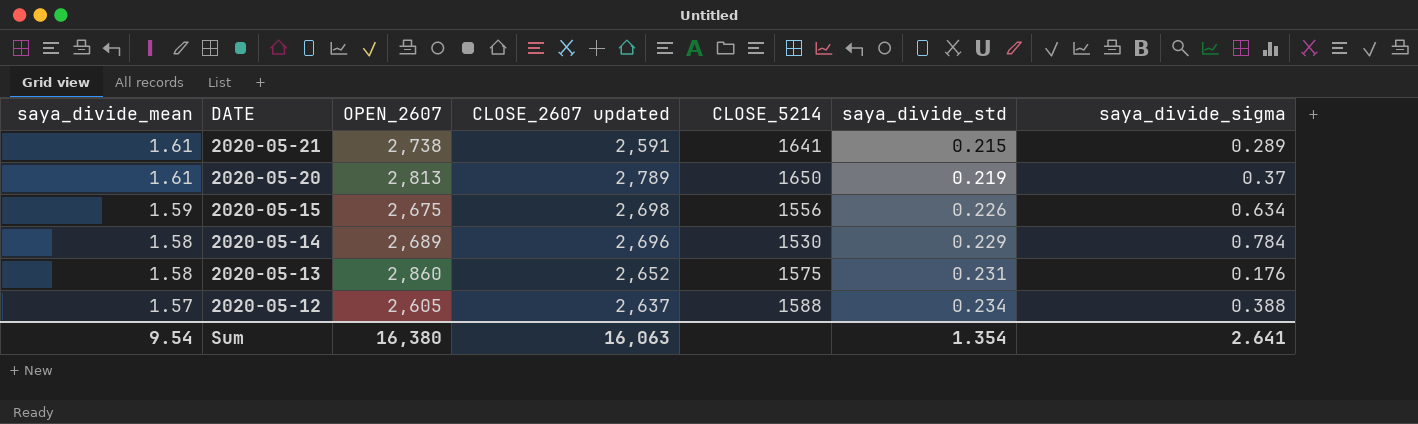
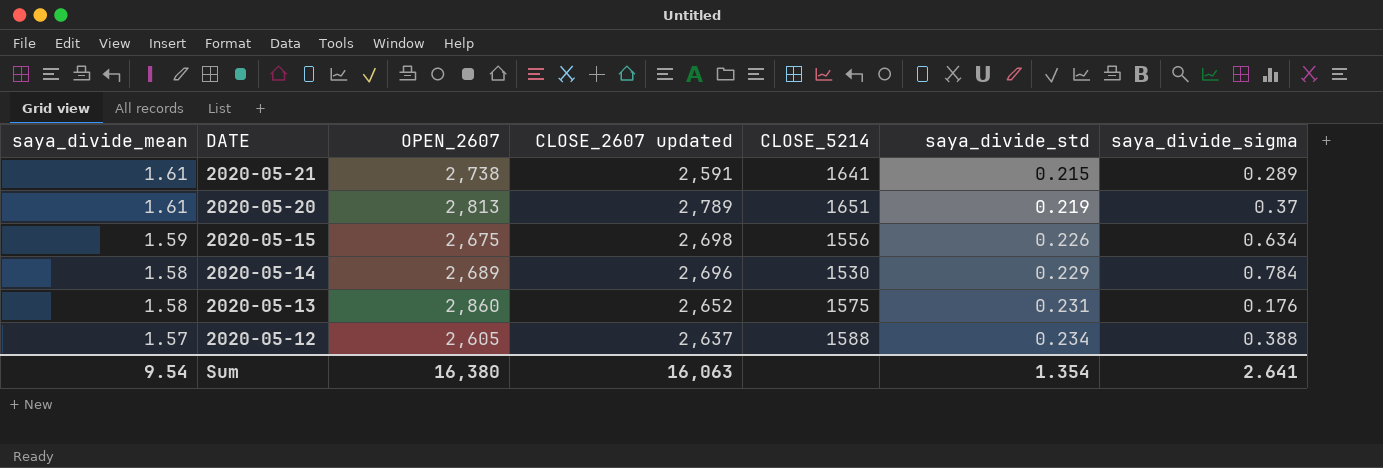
2020-05-20 | CLOSE_5214: 1650 -> 1651

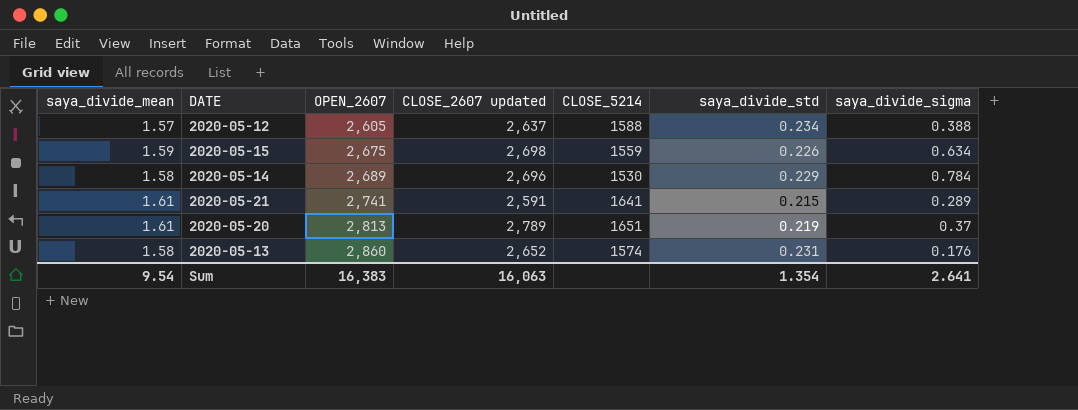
row order: saya_divide_mean descending -> OPEN_2607 ascending
2020-05-15 | CLOSE_5214: 1556 -> 1559
2020-05-21 | OPEN_2607: 2,738 -> 2,741
2020-05-13 | CLOSE_5214: 1575 -> 1574
Sum | OPEN_2607: 16,380 -> 16,383

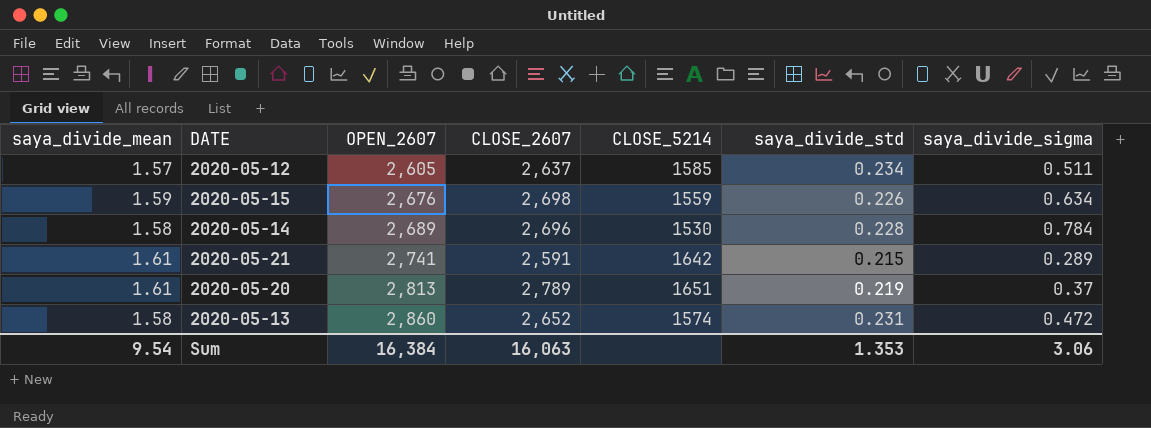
column name: CLOSE_2607 updated -> CLOSE_2607
2020-05-12 | CLOSE_5214: 1588 -> 1585
2020-05-12 | saya_divide_sigma: 0.388 -> 0.511
2020-05-15 | OPEN_2607: 2,675 -> 2,676
2020-05-14 | saya_divide_std: 0.229 -> 0.228
2020-05-21 | CLOSE_5214: 1641 -> 1642
2020-05-13 | saya_divide_sigma: 0.176 -> 0.472
Sum | OPEN_2607: 16,383 -> 16,384
Sum | saya_divide_std: 1.354 -> 1.353
Sum | saya_divide_sigma: 2.641 -> 3.06

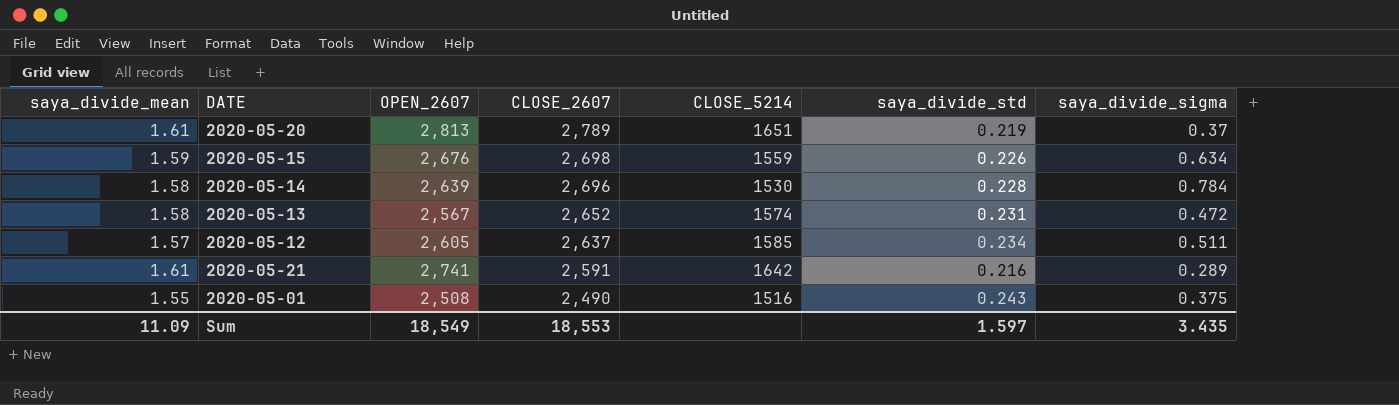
row order: OPEN_2607 ascending -> CLOSE_2607 descending
2020-05-14 | OPEN_2607: 2,689 -> 2,639
2020-05-13 | OPEN_2607: 2,860 -> 2,567
2020-05-21 | saya_divide_std: 0.215 -> 0.216
row 2020-05-01: none -> 1.55 | 2,508 | 2,490 | 1516 | 0.243 | 0.375
Sum | saya_divide_mean: 9.54 -> 11.09
Sum | OPEN_2607: 16,384 -> 18,549
Sum | CLOSE_2607: 16,063 -> 18,553
Sum | saya_divide_std: 1.353 -> 1.597
Sum | saya_divide_sigma: 3.06 -> 3.435

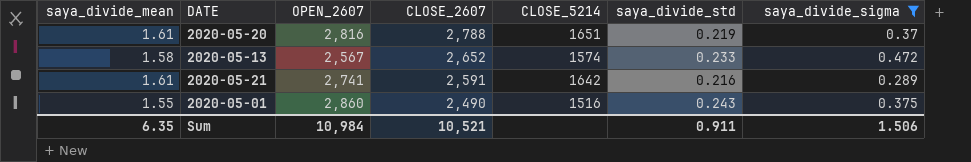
filter: none -> saya_divide_sigma <= 0.472
2020-05-20 | OPEN_2607: 2,813 -> 2,816
2020-05-20 | CLOSE_2607: 2,789 -> 2,788
2020-05-13 | saya_divide_std: 0.231 -> 0.233
2020-05-01 | OPEN_2607: 2,508 -> 2,860
Sum | saya_divide_mean: 11.09 -> 6.35
Sum | OPEN_2607: 18,549 -> 10,984
Sum | CLOSE_2607: 18,553 -> 10,521
Sum | saya_divide_std: 1.597 -> 0.911
Sum | saya_divide_sigma: 3.435 -> 1.506

